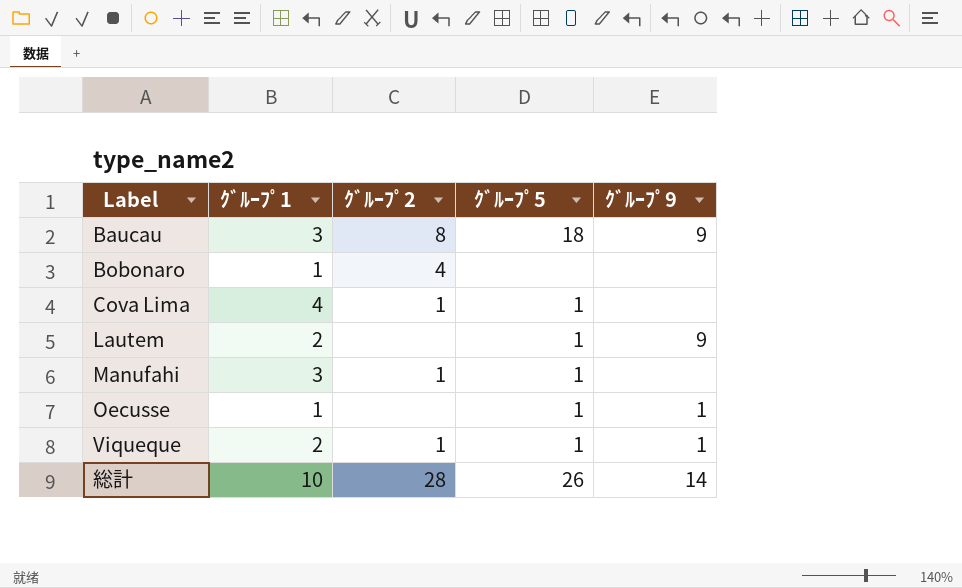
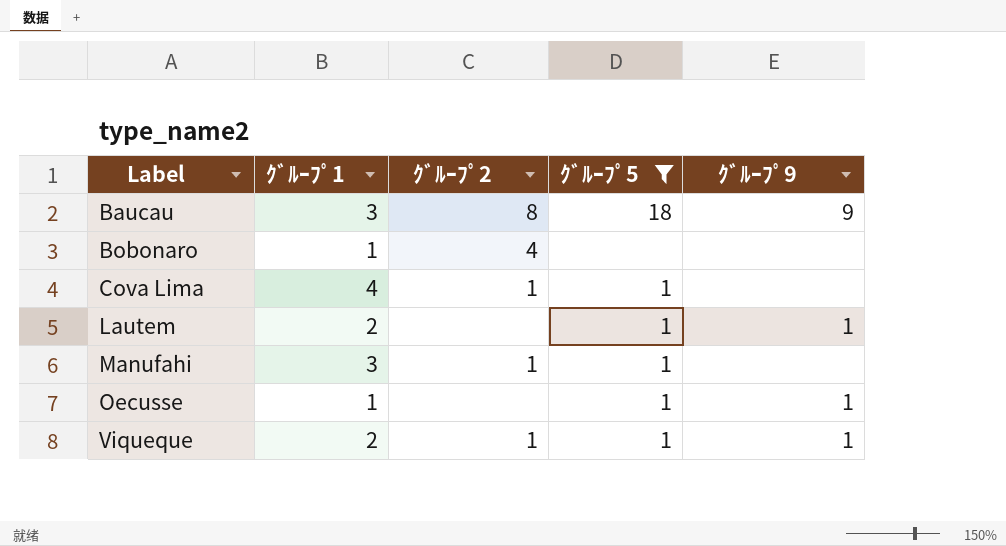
filter: none -> ｸﾞﾙｰﾌﾟ5 != 26
Lautem | ｸﾞﾙｰﾌﾟ9: 9 -> 1

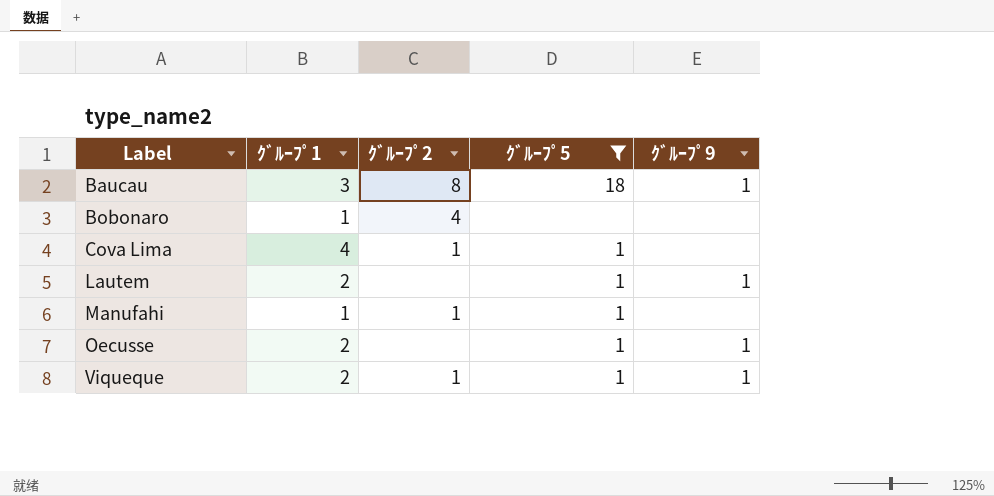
Baucau | ｸﾞﾙｰﾌﾟ9: 9 -> 1
Manufahi | ｸﾞﾙｰﾌﾟ1: 3 -> 1
Oecusse | ｸﾞﾙｰﾌﾟ1: 1 -> 2

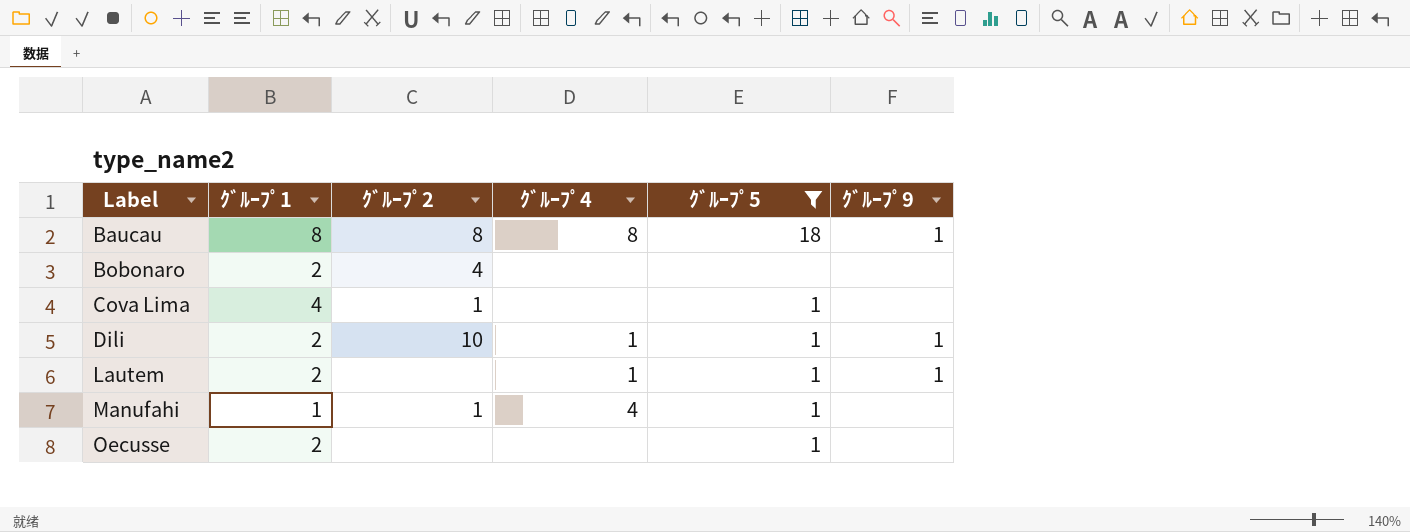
column ｸﾞﾙｰﾌﾟ4 | position: none -> 4
row Viqueque: 2 | 1 | 1 | 1 -> none
Baucau | ｸﾞﾙｰﾌﾟ1: 3 -> 8
Bobonaro | ｸﾞﾙｰﾌﾟ1: 1 -> 2
row Dili: none -> 2 | 10 | 1 | 1 | 1
Oecusse | ｸﾞﾙｰﾌﾟ9: 1 -> none

